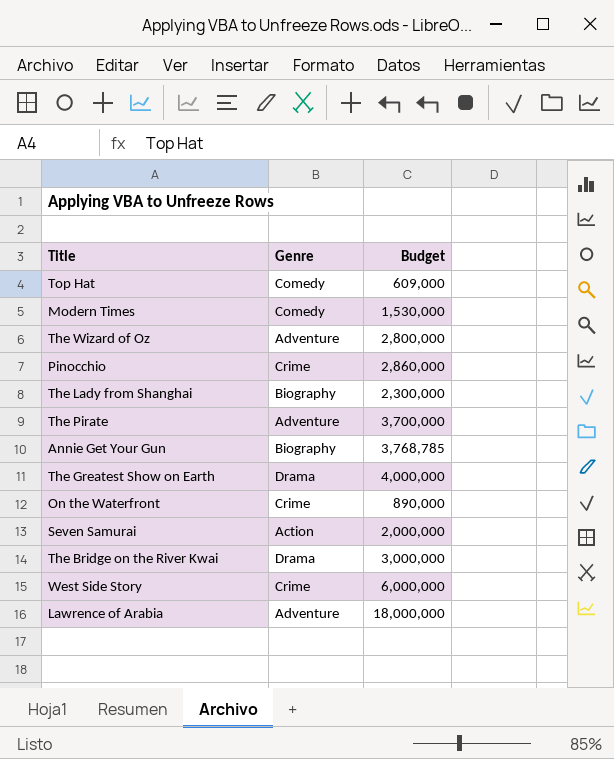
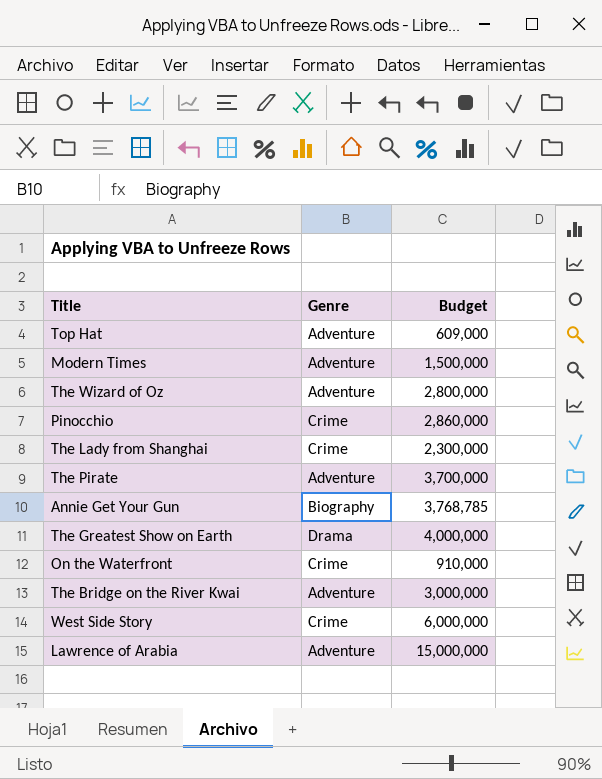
row Seven Samurai: Action | 2,000,000 -> none
Top Hat | Genre: Comedy -> Adventure
Modern Times | Genre: Comedy -> Adventure
Modern Times | Budget: 1,530,000 -> 1,500,000
The Lady from Shanghai | Genre: Biography -> Crime
On the Waterfront | Budget: 890,000 -> 910,000
The Bridge on the River Kwai | Genre: Drama -> Adventure
Lawrence of Arabia | Budget: 18,000,000 -> 15,000,000

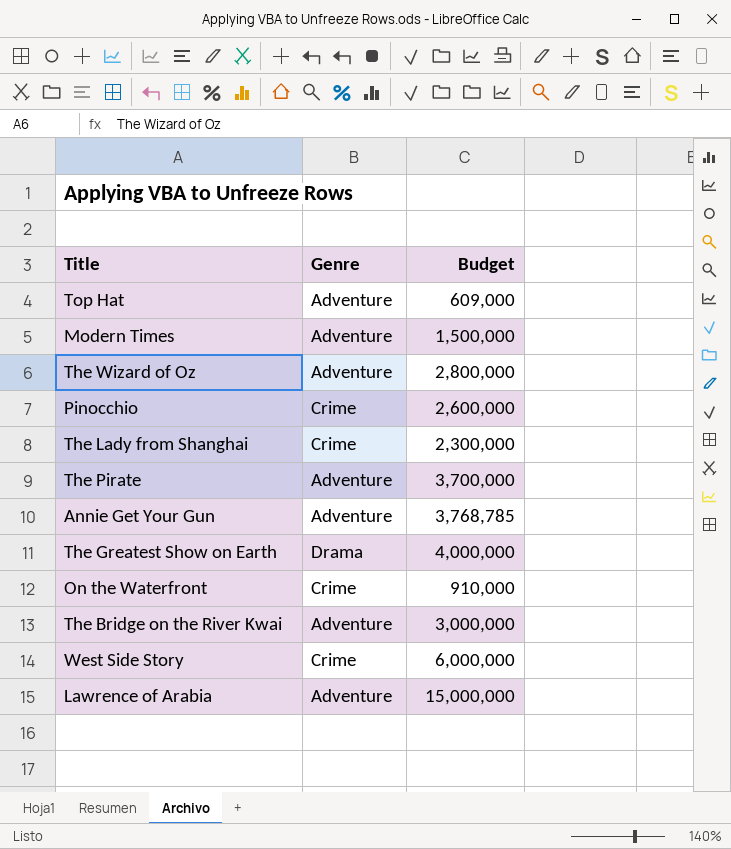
Pinocchio | Budget: 2,860,000 -> 2,600,000
Annie Get Your Gun | Genre: Biography -> Adventure

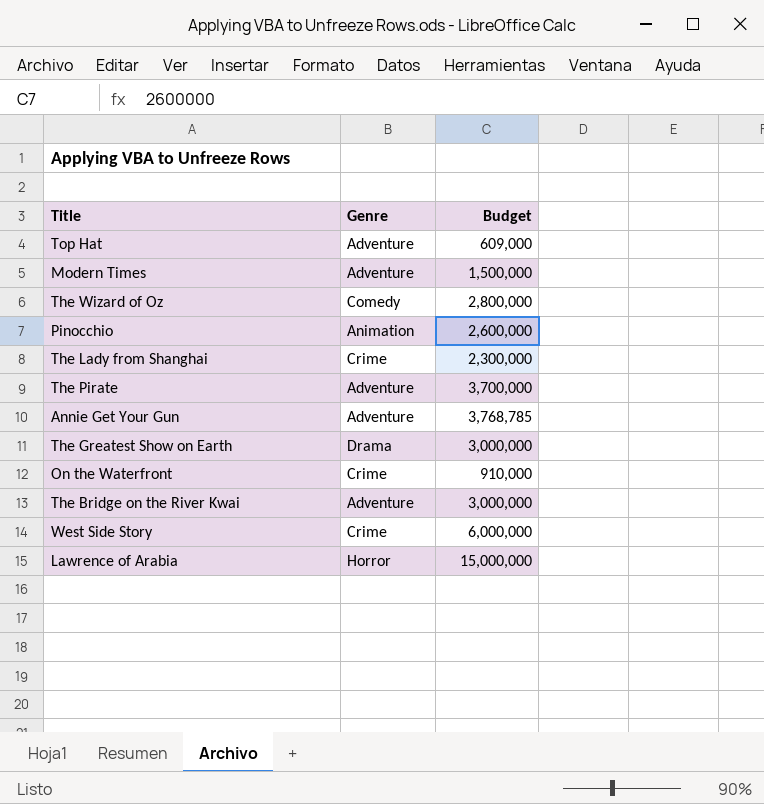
The Wizard of Oz | Genre: Adventure -> Comedy
Pinocchio | Genre: Crime -> Animation
The Greatest Show on Earth | Budget: 4,000,000 -> 3,000,000
Lawrence of Arabia | Genre: Adventure -> Horror

